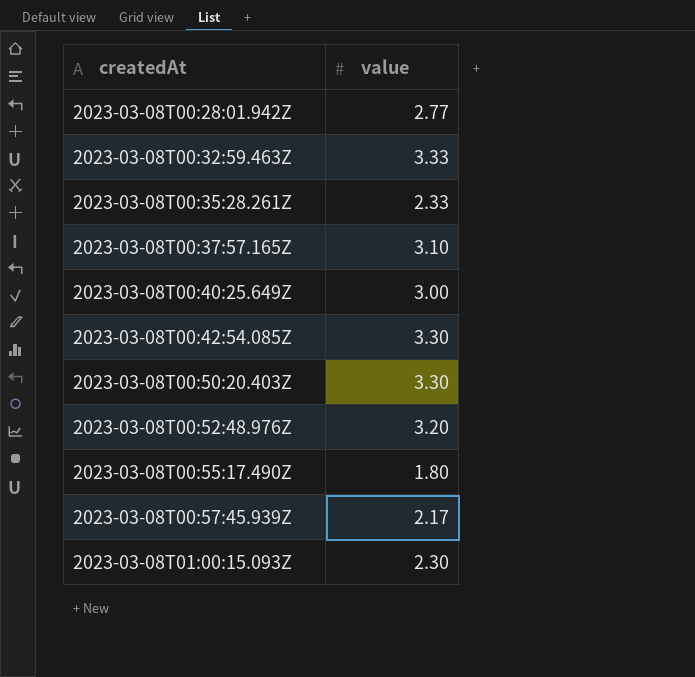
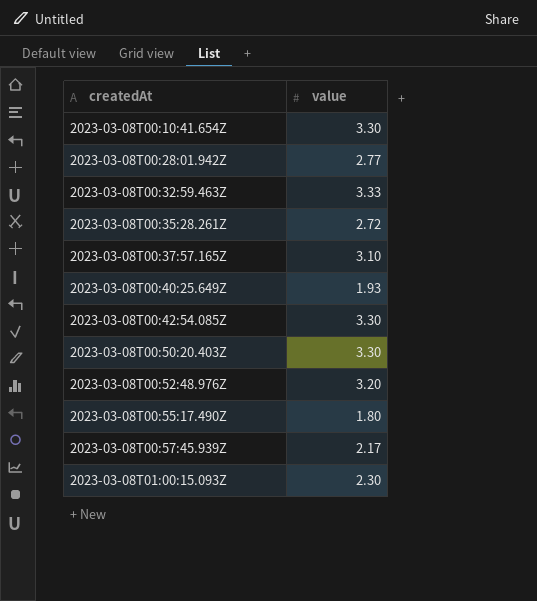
row 2023-03-08T00:10:41.654Z: none -> 3.30
2023-03-08T00:35:28.261Z | value: 2.33 -> 2.72
2023-03-08T00:40:25.649Z | value: 3.00 -> 1.93

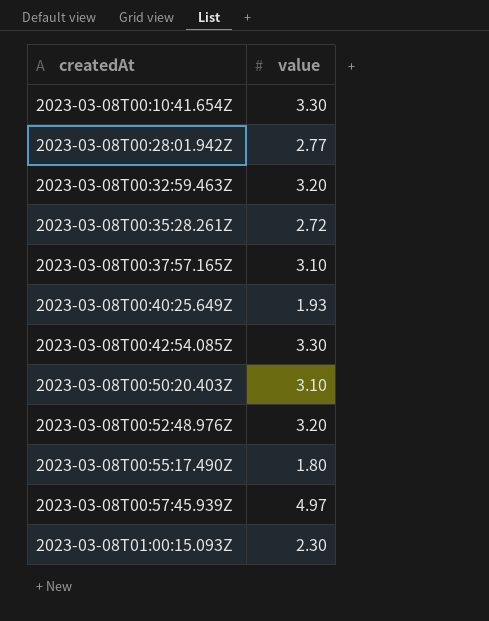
2023-03-08T00:32:59.463Z | value: 3.33 -> 3.20
2023-03-08T00:50:20.403Z | value: 3.30 -> 3.10
2023-03-08T00:57:45.939Z | value: 2.17 -> 4.97

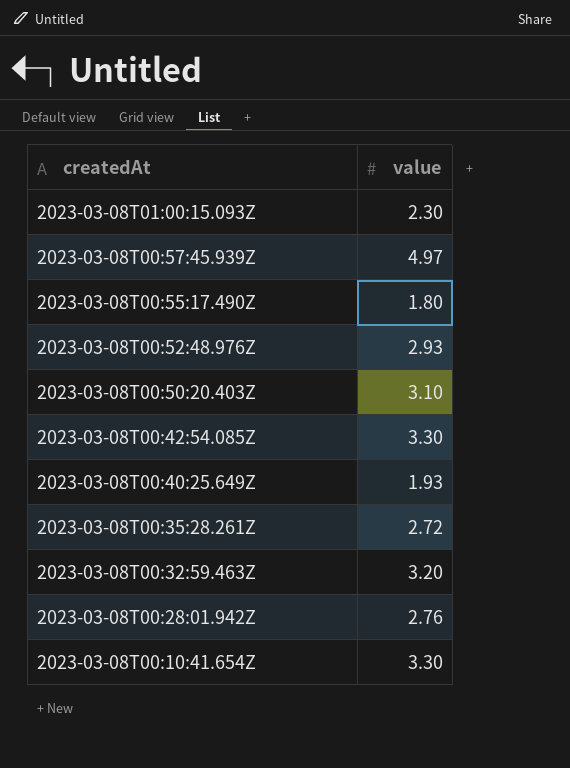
row order: createdAt ascending -> createdAt descending
row 2023-03-08T00:37:57.165Z: 3.10 -> none
2023-03-08T00:52:48.976Z | value: 3.20 -> 2.93
2023-03-08T00:28:01.942Z | value: 2.77 -> 2.76

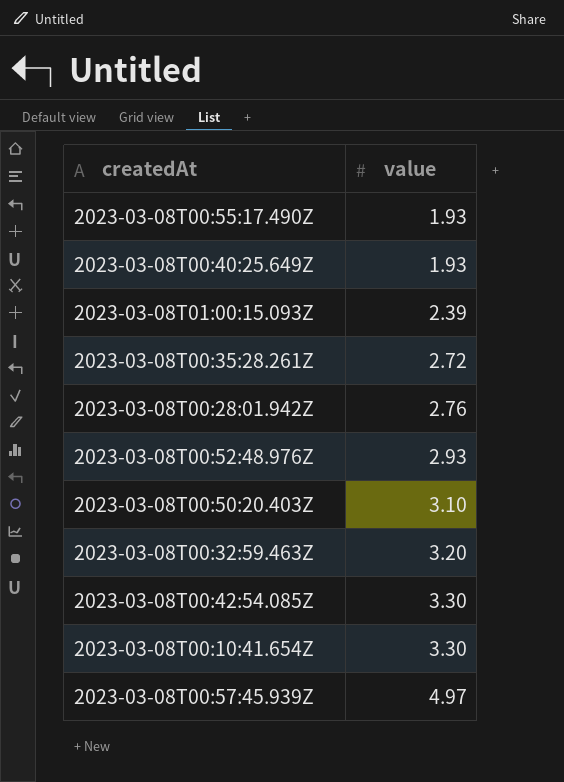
row order: createdAt descending -> value ascending
2023-03-08T00:55:17.490Z | value: 1.80 -> 1.93
2023-03-08T01:00:15.093Z | value: 2.30 -> 2.39

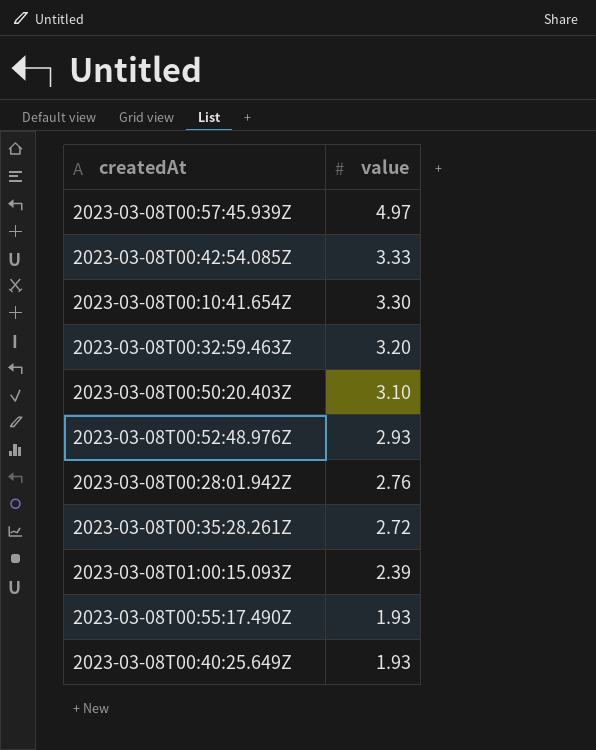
row order: value ascending -> value descending
2023-03-08T00:42:54.085Z | value: 3.30 -> 3.33

